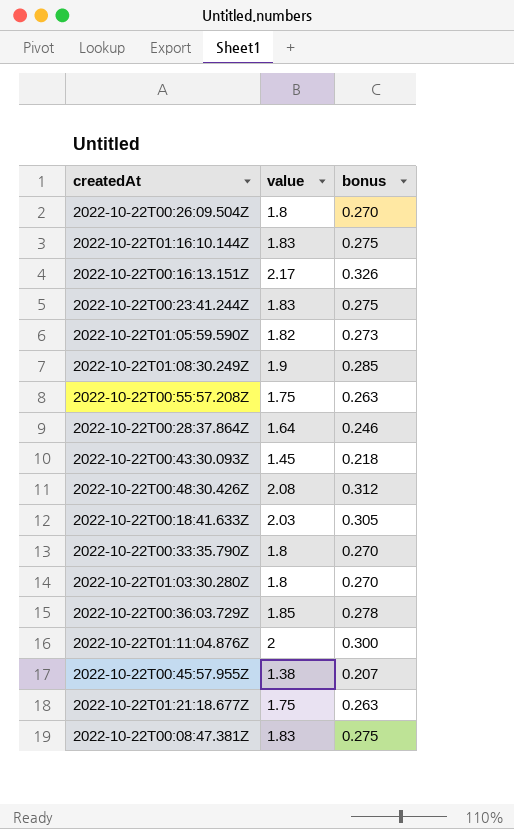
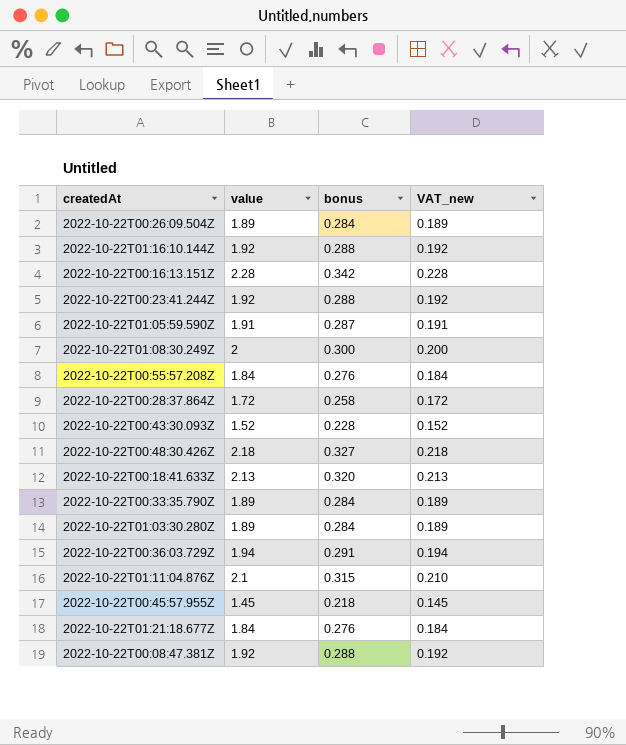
column VAT_new | formula: none -> [value] * 0.1
2022-10-22T00:26:09.504Z | value: 1.8 -> 1.89
2022-10-22T00:26:09.504Z | bonus: 0.270 -> 0.284
2022-10-22T01:16:10.144Z | value: 1.83 -> 1.92
2022-10-22T01:16:10.144Z | bonus: 0.275 -> 0.288
2022-10-22T00:16:13.151Z | value: 2.17 -> 2.28
2022-10-22T00:16:13.151Z | bonus: 0.326 -> 0.342
2022-10-22T00:23:41.244Z | value: 1.83 -> 1.92
2022-10-22T00:23:41.244Z | bonus: 0.275 -> 0.288
2022-10-22T01:05:59.590Z | value: 1.82 -> 1.91
2022-10-22T01:05:59.590Z | bonus: 0.273 -> 0.287
2022-10-22T01:08:30.249Z | value: 1.9 -> 2
2022-10-22T01:08:30.249Z | bonus: 0.285 -> 0.300
2022-10-22T00:55:57.208Z | value: 1.75 -> 1.84
2022-10-22T00:55:57.208Z | bonus: 0.263 -> 0.276
2022-10-22T00:28:37.864Z | value: 1.64 -> 1.72
2022-10-22T00:28:37.864Z | bonus: 0.246 -> 0.258
2022-10-22T00:43:30.093Z | value: 1.45 -> 1.52
2022-10-22T00:43:30.093Z | bonus: 0.218 -> 0.228
2022-10-22T00:48:30.426Z | value: 2.08 -> 2.18
2022-10-22T00:48:30.426Z | bonus: 0.312 -> 0.327
2022-10-22T00:18:41.633Z | value: 2.03 -> 2.13
2022-10-22T00:18:41.633Z | bonus: 0.305 -> 0.320
2022-10-22T00:33:35.790Z | value: 1.8 -> 1.89
2022-10-22T00:33:35.790Z | bonus: 0.270 -> 0.284
2022-10-22T01:03:30.280Z | value: 1.8 -> 1.89
2022-10-22T01:03:30.280Z | bonus: 0.270 -> 0.284
2022-10-22T00:36:03.729Z | value: 1.85 -> 1.94
2022-10-22T00:36:03.729Z | bonus: 0.278 -> 0.291
2022-10-22T01:11:04.876Z | value: 2 -> 2.1
2022-10-22T01:11:04.876Z | bonus: 0.300 -> 0.315
2022-10-22T00:45:57.955Z | value: 1.38 -> 1.45
2022-10-22T00:45:57.955Z | bonus: 0.207 -> 0.218
2022-10-22T01:21:18.677Z | value: 1.75 -> 1.84
2022-10-22T01:21:18.677Z | bonus: 0.263 -> 0.276
2022-10-22T00:08:47.381Z | value: 1.83 -> 1.92
2022-10-22T00:08:47.381Z | bonus: 0.275 -> 0.288

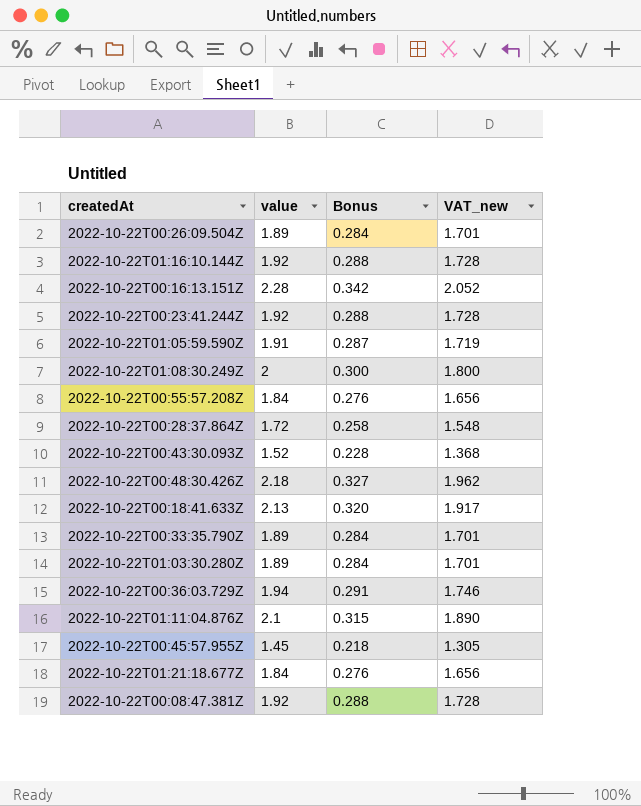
column name: bonus -> Bonus
column VAT_new | formula: [value] * 0.1 -> [value] * 0.9

